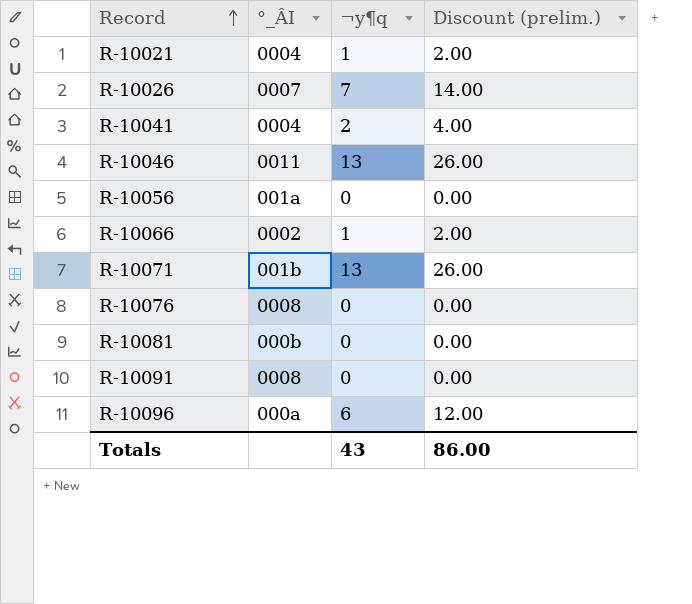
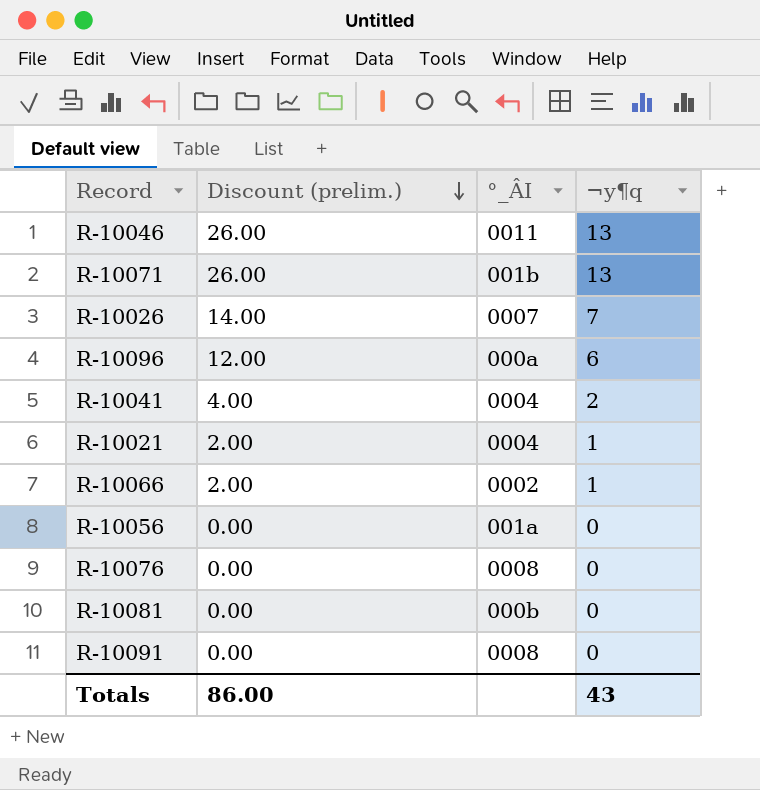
row order: Record ascending -> Discount (prelim.) descending
column Discount (prelim.) | position: 4 -> 2

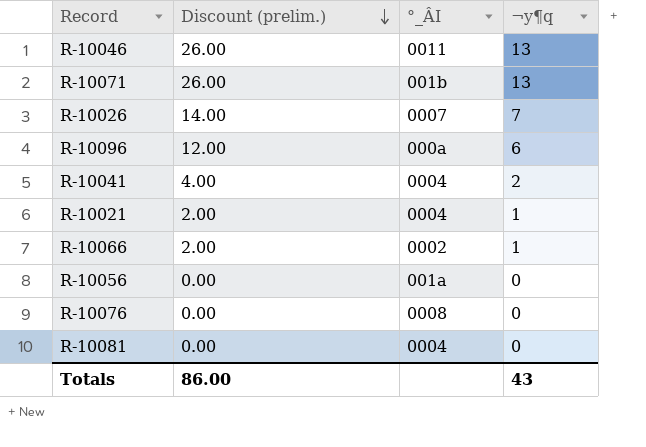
row R-10091: 0.00 | 0008 | 0 -> none
R-10081 | °_ÂI: 000b -> 0004

